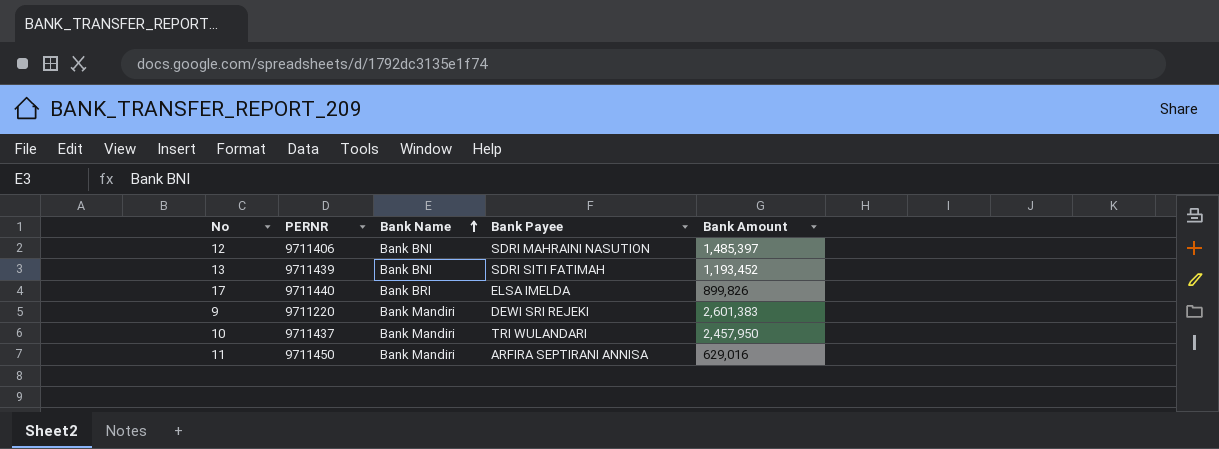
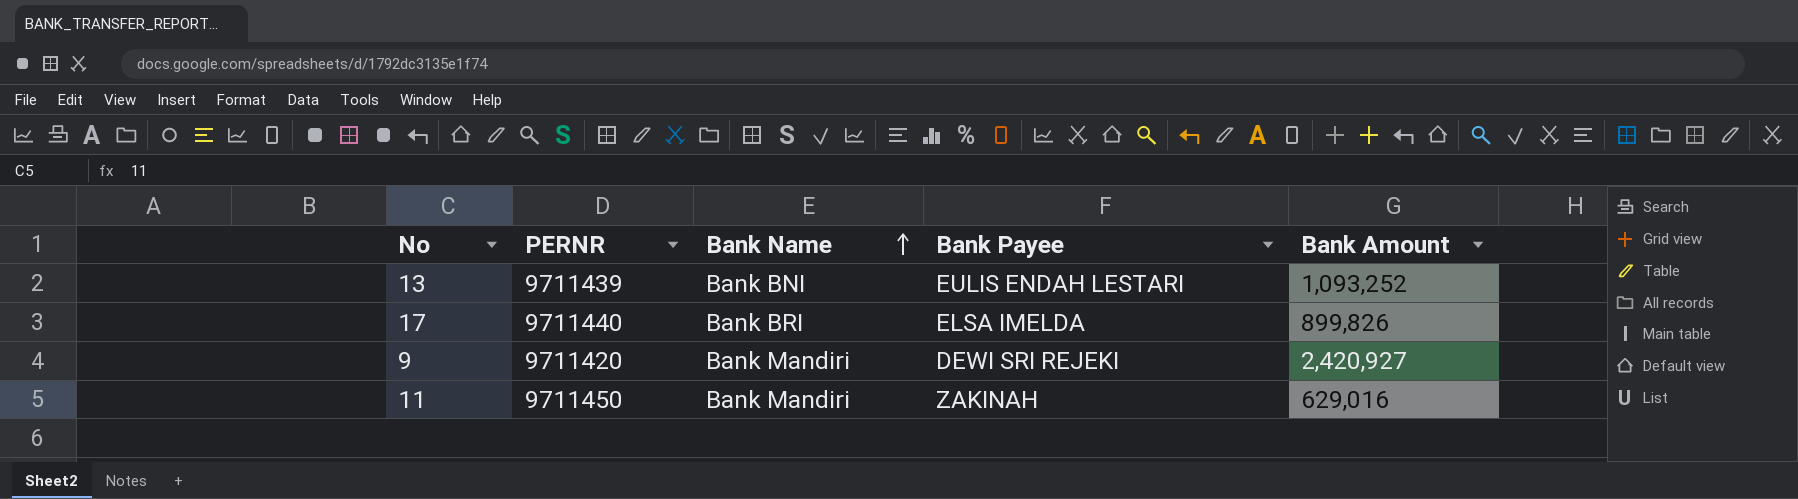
row 12: 9711406 | Bank BNI | SDRI MAHRAINI NASUTION | 1,485,397 -> none
row 10: 9711437 | Bank Mandiri | TRI WULANDARI | 2,457,950 -> none
13 | Bank Payee: SDRI SITI FATIMAH -> EULIS ENDAH LESTARI
13 | Bank Amount: 1,193,452 -> 1,093,252
9 | PERNR: 9711220 -> 9711420
9 | Bank Amount: 2,601,383 -> 2,420,927
11 | Bank Payee: ARFIRA SEPTIRANI ANNISA -> ZAKINAH

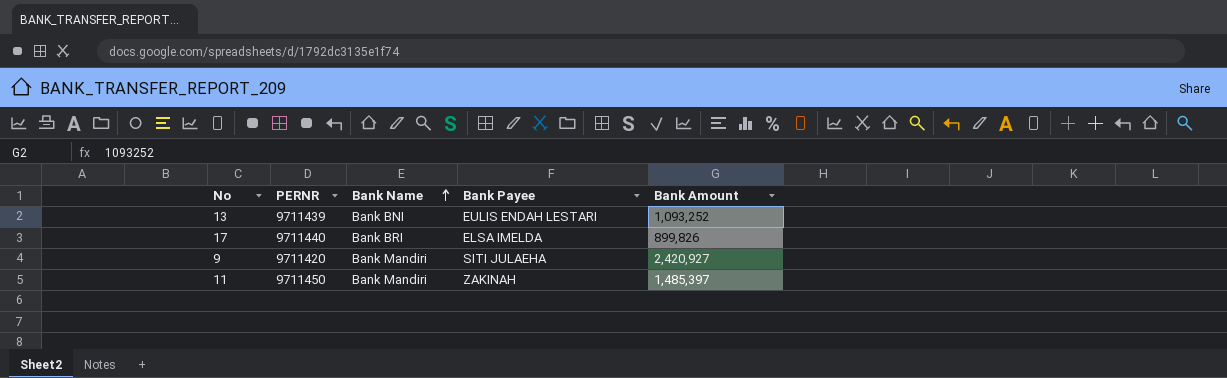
9 | Bank Payee: DEWI SRI REJEKI -> SITI JULAEHA
11 | Bank Amount: 629,016 -> 1,485,397

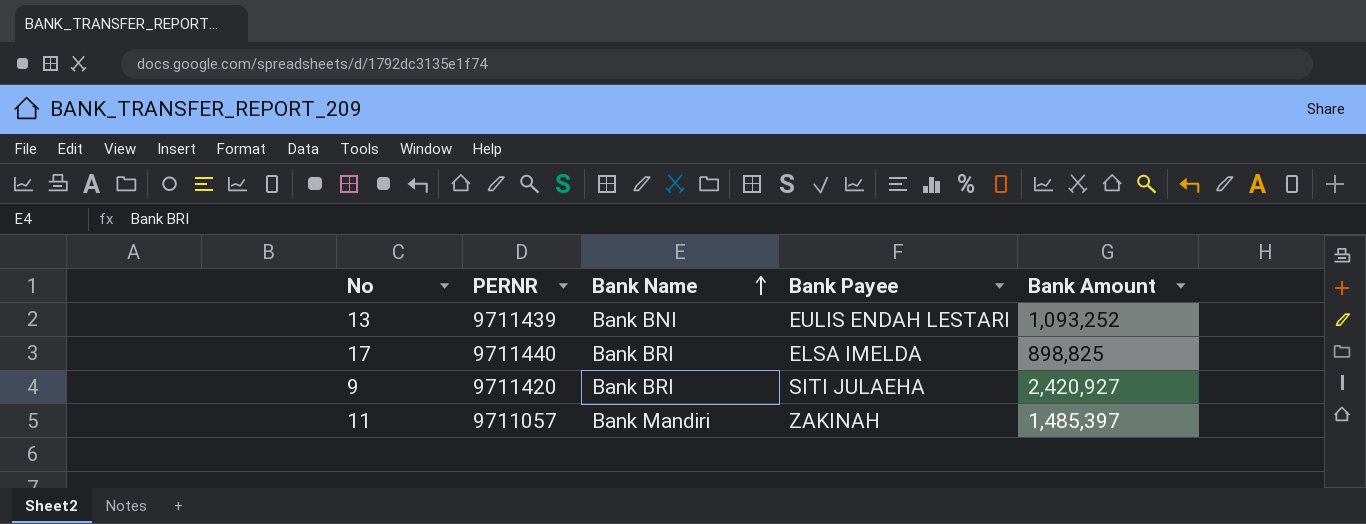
17 | Bank Amount: 899,826 -> 898,825
9 | Bank Name: Bank Mandiri -> Bank BRI
11 | PERNR: 9711450 -> 9711057

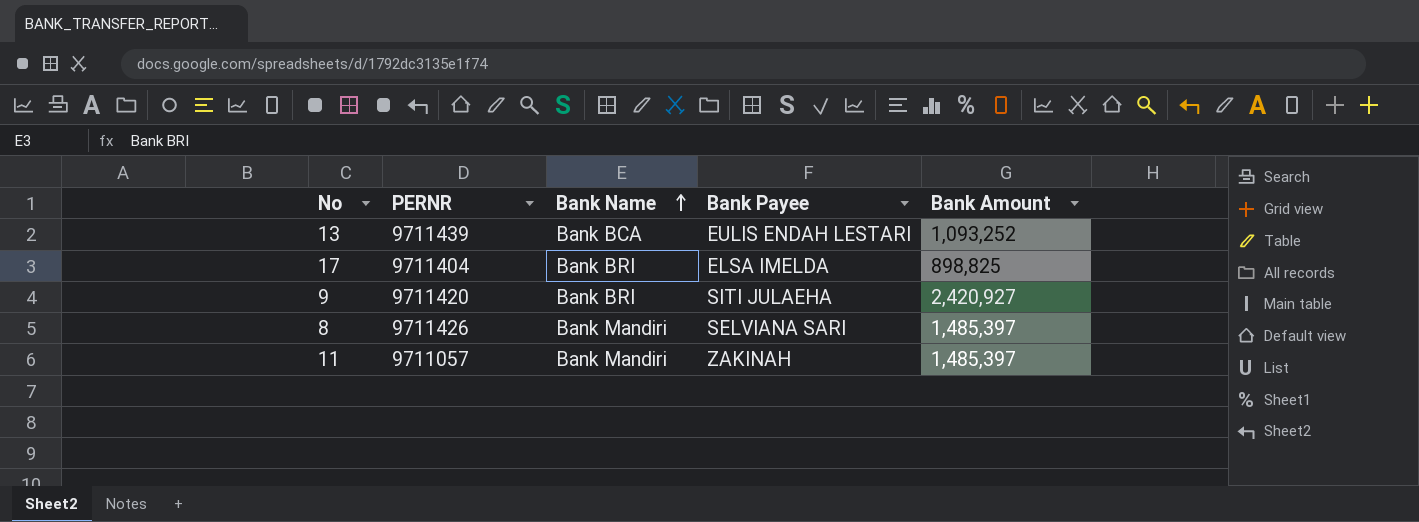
13 | Bank Name: Bank BNI -> Bank BCA
17 | PERNR: 9711440 -> 9711404
row 8: none -> 9711426 | Bank Mandiri | SELVIANA SARI | 1,485,397

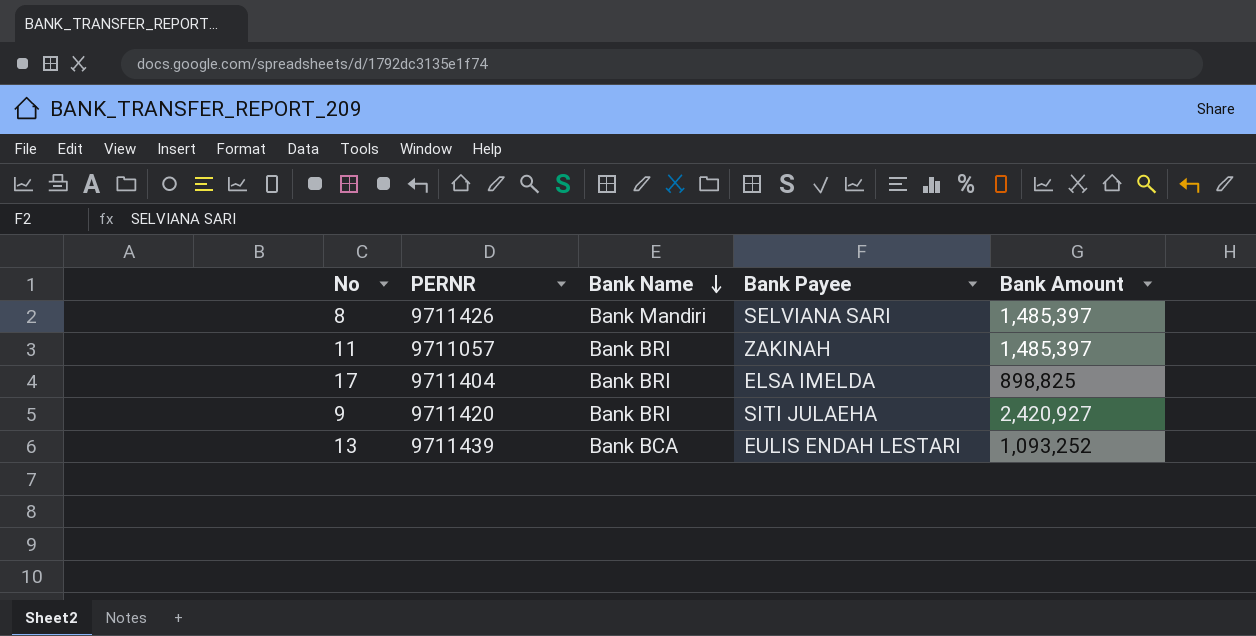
row order: Bank Name ascending -> Bank Name descending
11 | Bank Name: Bank Mandiri -> Bank BRI

